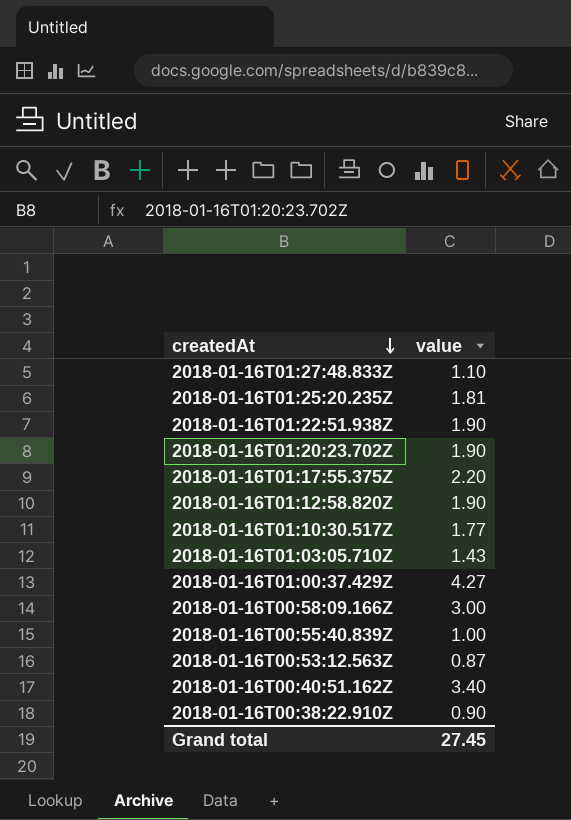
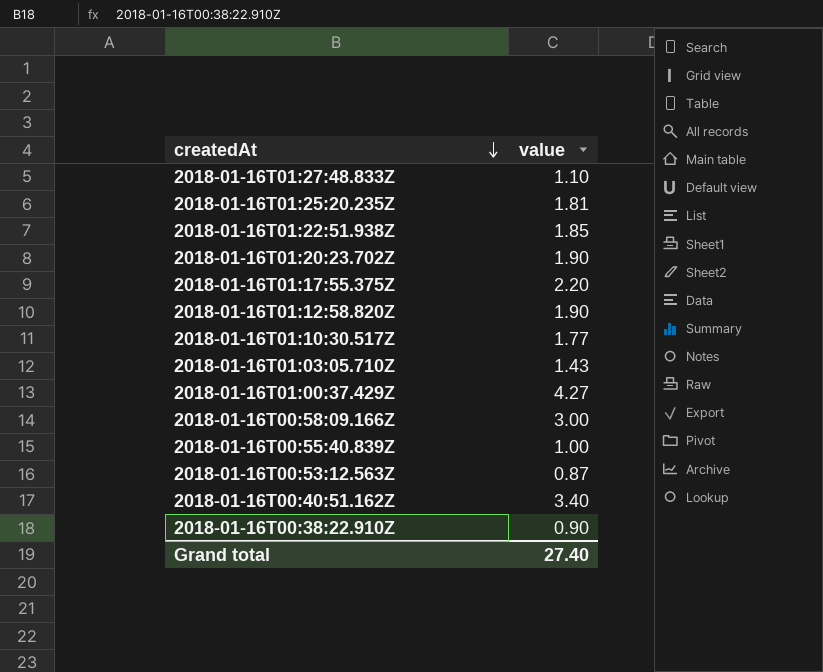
2018-01-16T01:22:51.938Z | value: 1.90 -> 1.85
Grand total | value: 27.45 -> 27.40

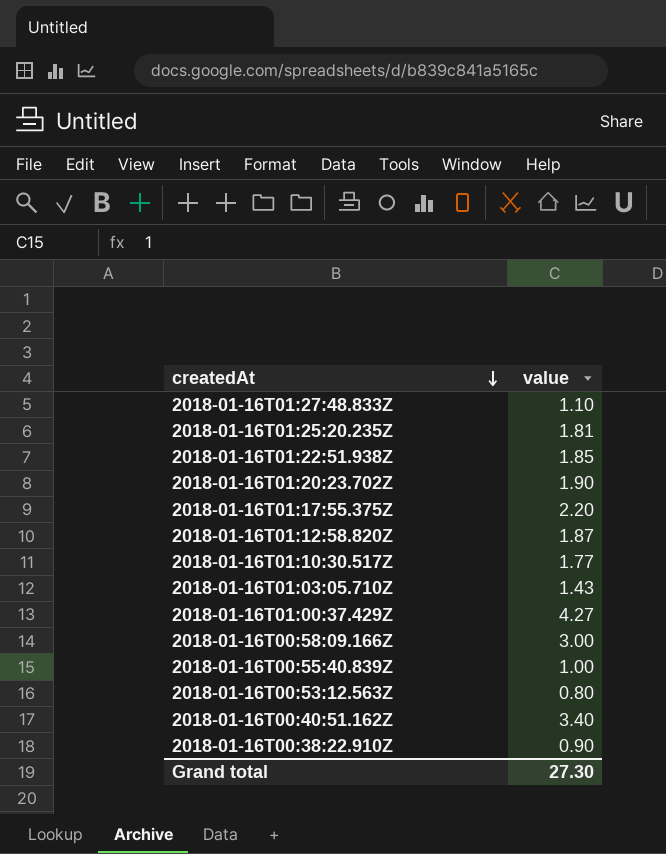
2018-01-16T01:12:58.820Z | value: 1.90 -> 1.87
2018-01-16T00:53:12.563Z | value: 0.87 -> 0.80
Grand total | value: 27.40 -> 27.30

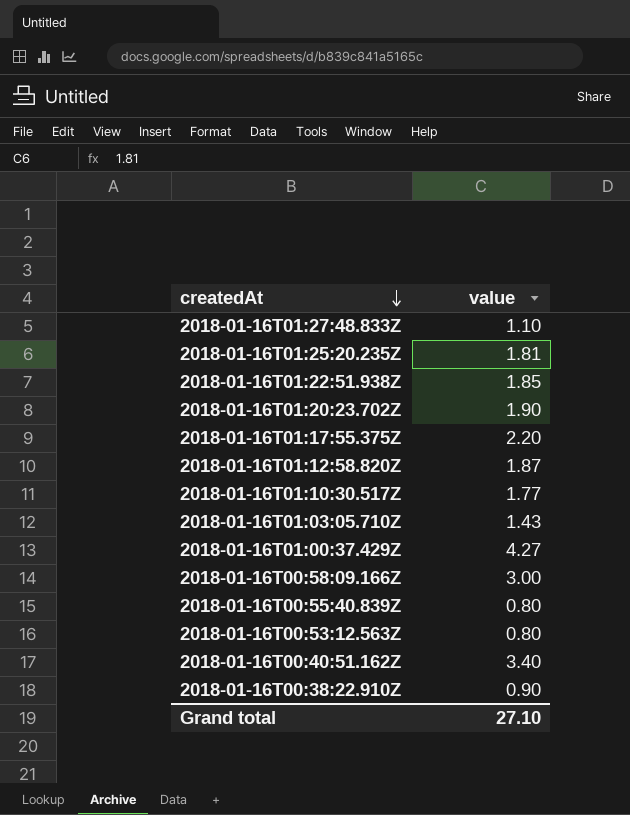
2018-01-16T00:55:40.839Z | value: 1.00 -> 0.80
Grand total | value: 27.30 -> 27.10

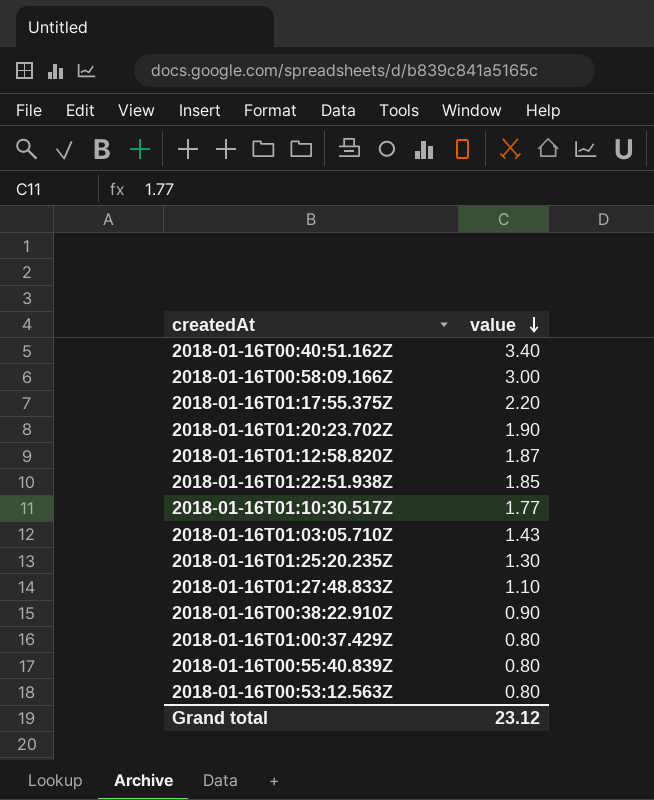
row order: createdAt descending -> value descending
2018-01-16T01:25:20.235Z | value: 1.81 -> 1.30
2018-01-16T01:00:37.429Z | value: 4.27 -> 0.80
Grand total | value: 27.10 -> 23.12

